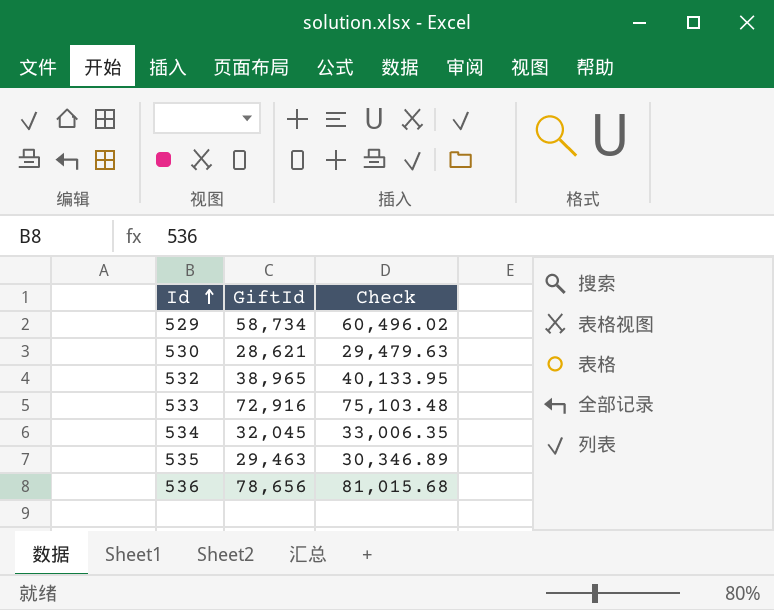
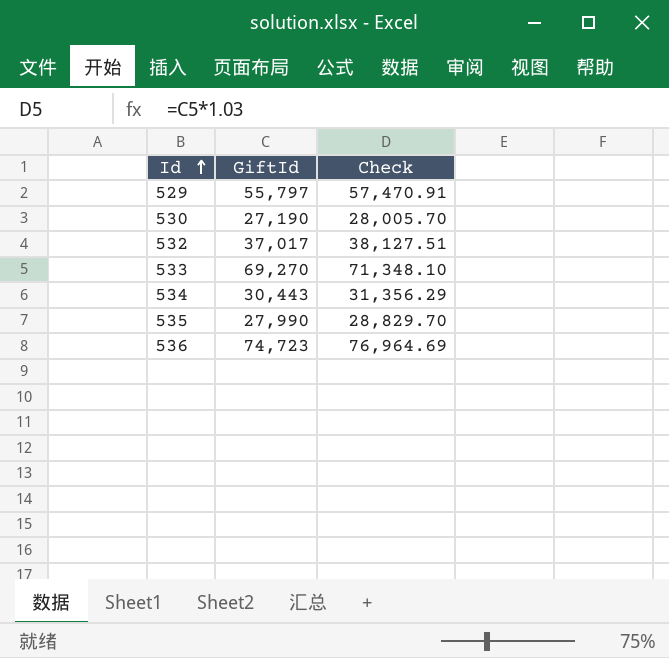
529 | GiftId: 58,734 -> 55,797
529 | Check: 60,496.02 -> 57,470.91
530 | GiftId: 28,621 -> 27,190
530 | Check: 29,479.63 -> 28,005.70
532 | GiftId: 38,965 -> 37,017
532 | Check: 40,133.95 -> 38,127.51
533 | GiftId: 72,916 -> 69,270
533 | Check: 75,103.48 -> 71,348.10
534 | GiftId: 32,045 -> 30,443
534 | Check: 33,006.35 -> 31,356.29
535 | GiftId: 29,463 -> 27,990
535 | Check: 30,346.89 -> 28,829.70
536 | GiftId: 78,656 -> 74,723
536 | Check: 81,015.68 -> 76,964.69

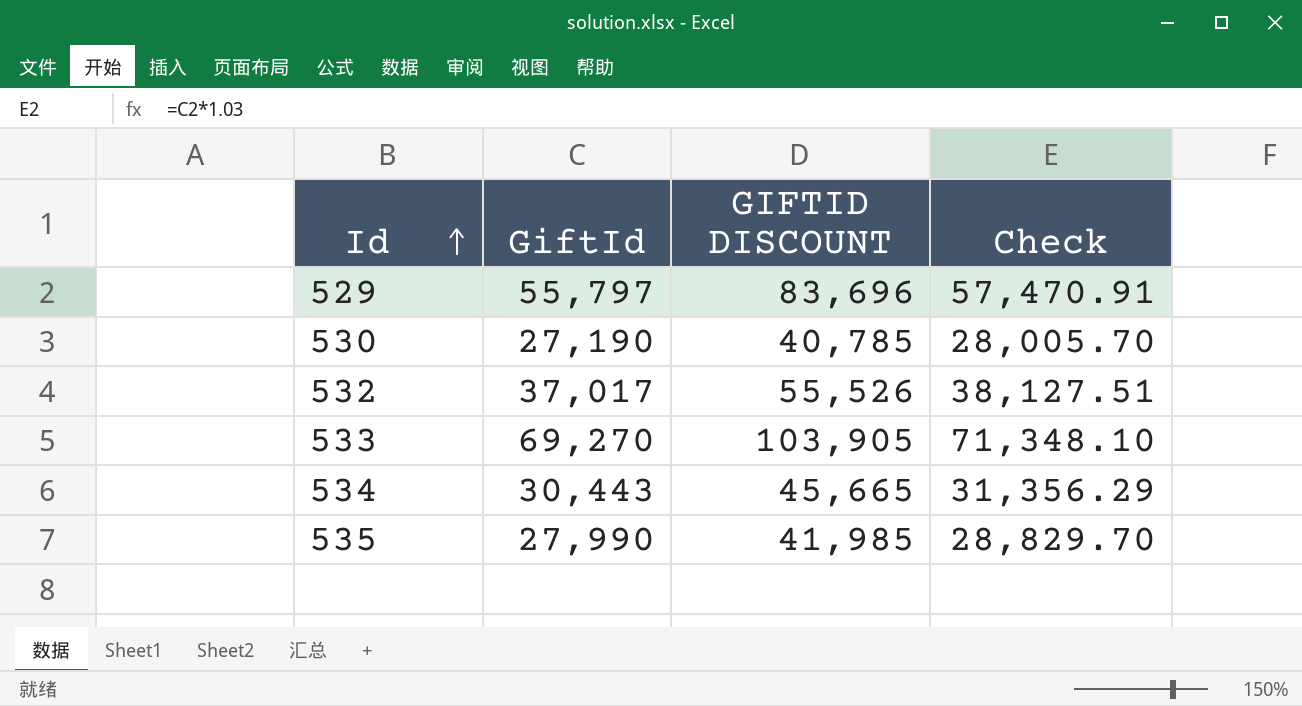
column GIFTID DISCOUNT | formula: none -> [GiftId] * 1.5
row 536: 74,723 | 76,964.69 -> none

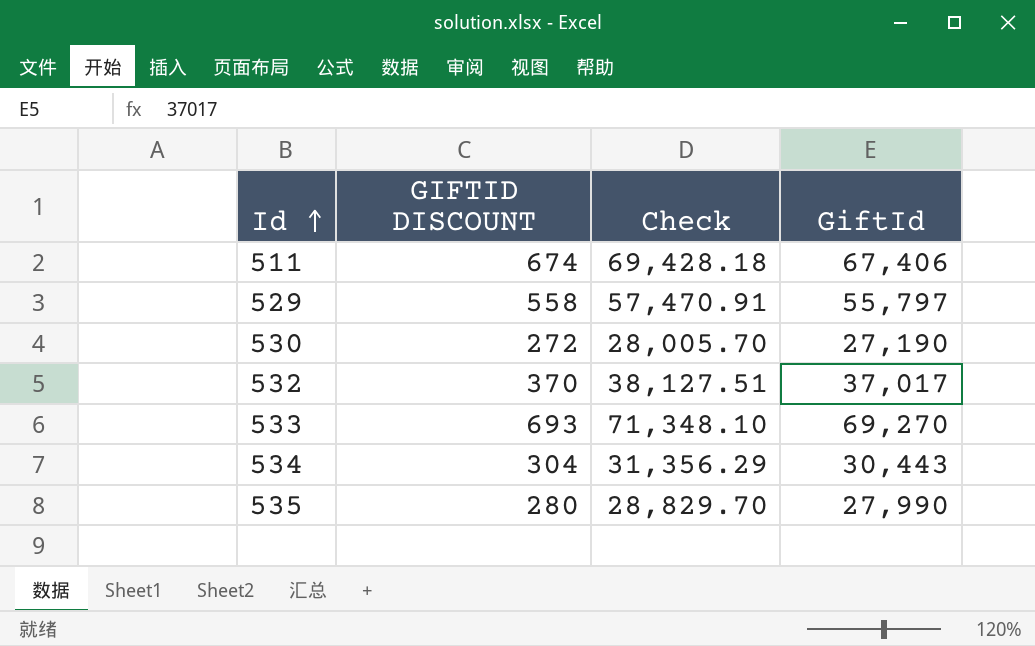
column GIFTID DISCOUNT | formula: [GiftId] * 1.5 -> [GiftId] * 0.01
column GiftId | position: 2 -> 4
row 511: none -> 674 | 69,428.18 | 67,406

